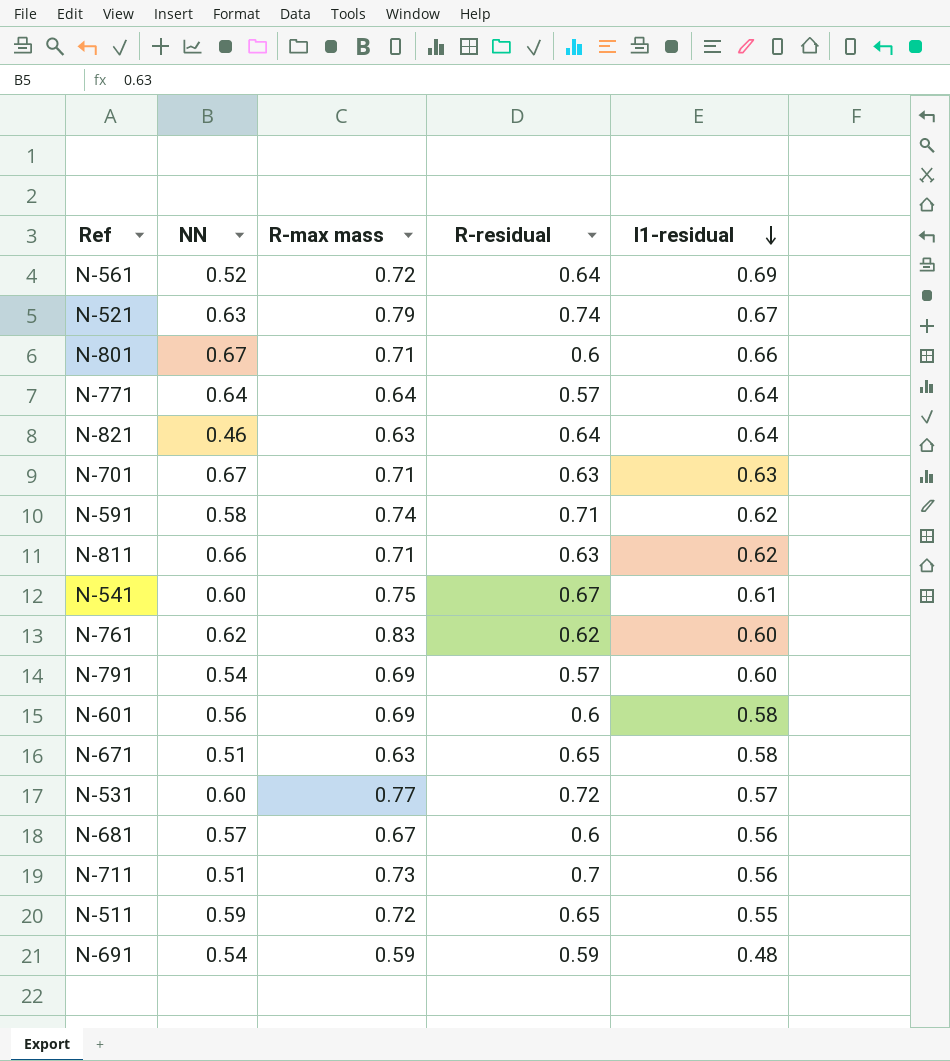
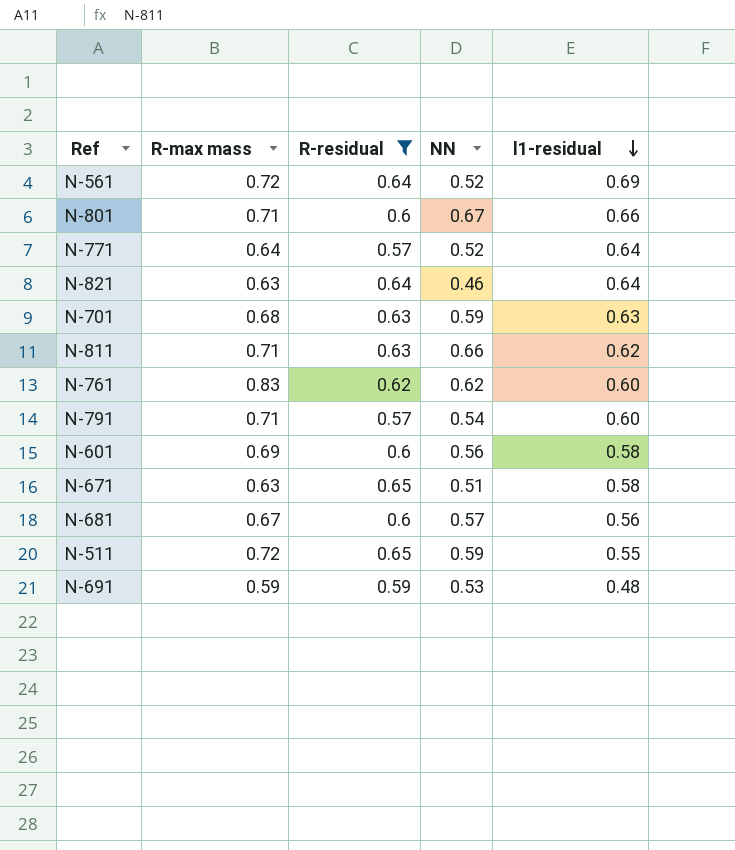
filter: none -> R-residual <= 0.65
column NN | position: 2 -> 4
N-771 | NN: 0.64 -> 0.52
N-701 | R-max mass: 0.71 -> 0.68
N-701 | NN: 0.67 -> 0.59
N-791 | R-max mass: 0.69 -> 0.71
N-691 | NN: 0.54 -> 0.53

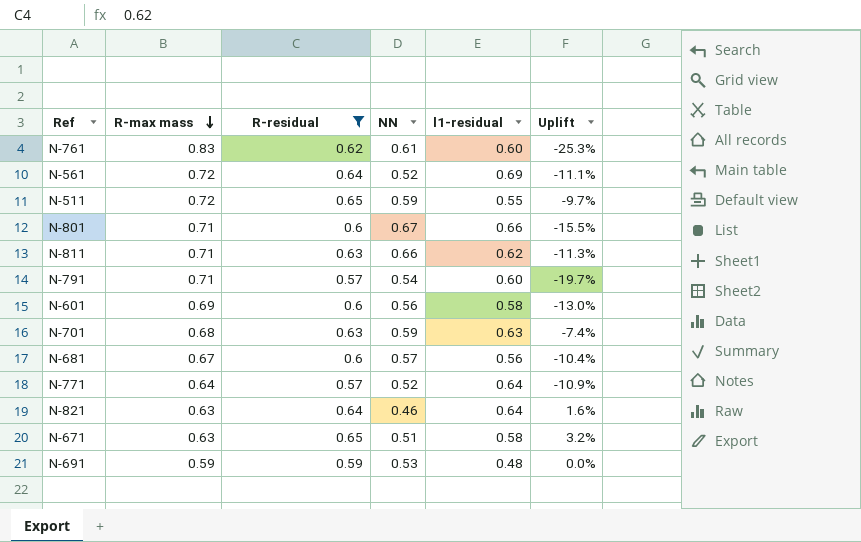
row order: l1-residual descending -> R-max mass descending
column Uplift | formula: none -> ([R-residual] - [R-max mass]) / [R-max mass]
N-761 | NN: 0.62 -> 0.61

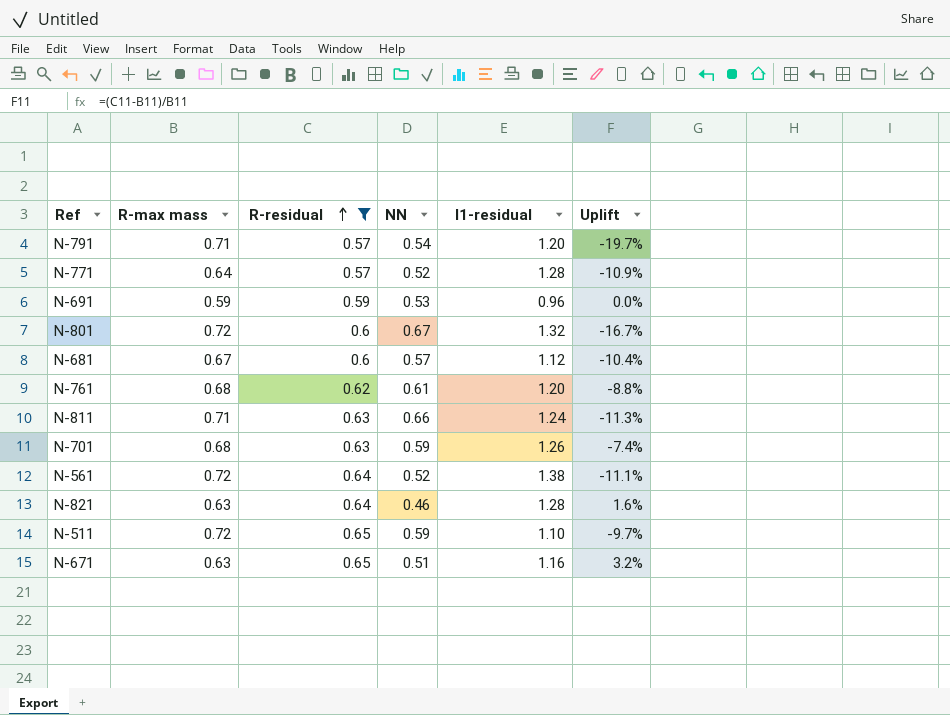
row order: R-max mass descending -> R-residual ascending
row N-601: 0.69 | 0.6 | 0.56 | 0.58 | -13.0% -> none
N-791 | l1-residual: 0.60 -> 1.20
N-771 | l1-residual: 0.64 -> 1.28
N-691 | l1-residual: 0.48 -> 0.96
N-801 | R-max mass: 0.71 -> 0.72
N-801 | l1-residual: 0.66 -> 1.32
N-801 | Uplift: -15.5% -> -16.7%
N-681 | l1-residual: 0.56 -> 1.12
N-761 | R-max mass: 0.83 -> 0.68
N-761 | l1-residual: 0.60 -> 1.20
N-761 | Uplift: -25.3% -> -8.8%
N-811 | l1-residual: 0.62 -> 1.24
N-701 | l1-residual: 0.63 -> 1.26
N-561 | l1-residual: 0.69 -> 1.38
N-821 | l1-residual: 0.64 -> 1.28
N-511 | l1-residual: 0.55 -> 1.10
N-671 | l1-residual: 0.58 -> 1.16

